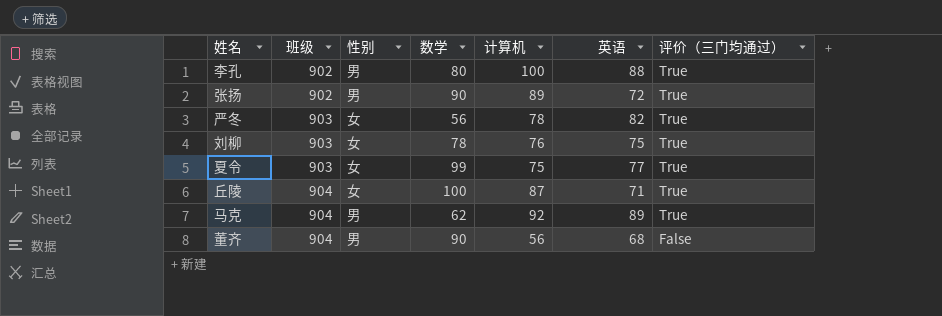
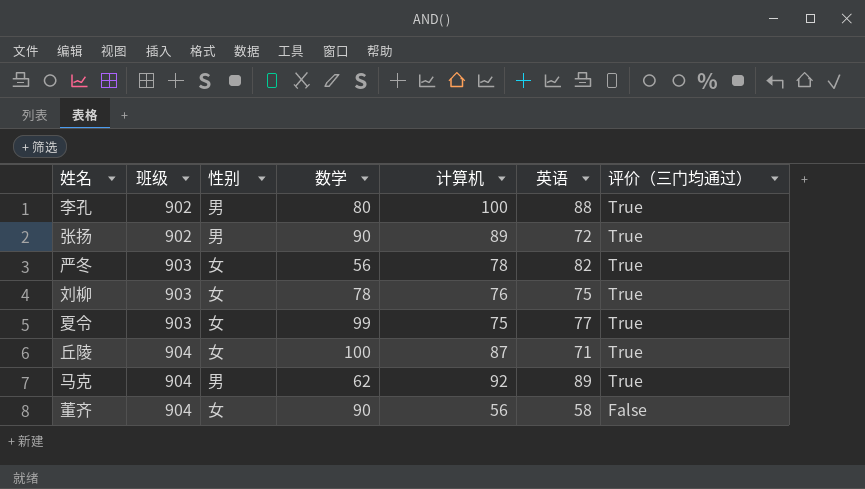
董齐 | 性别: 男 -> 女
董齐 | 英语: 68 -> 58

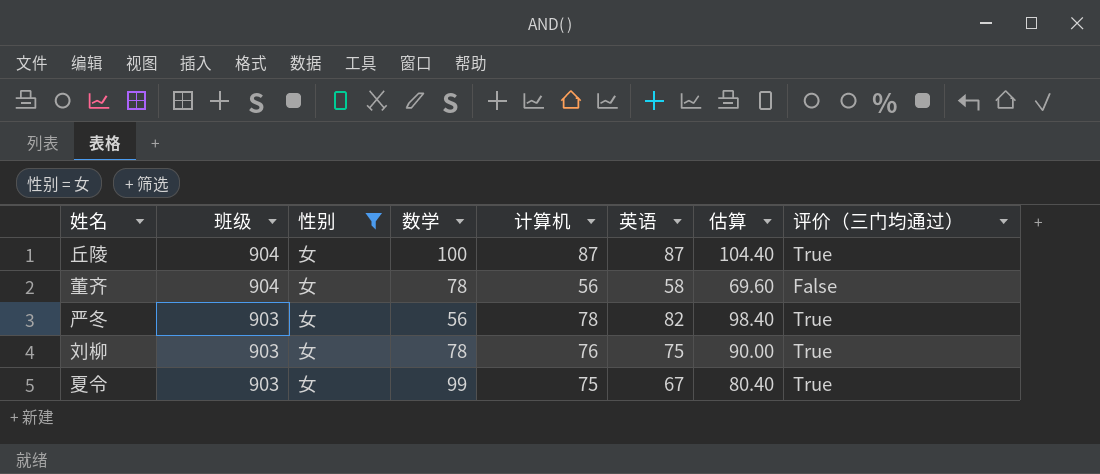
filter: none -> 性别 = 女
row order: 班级 ascending -> 班级 descending
column 估算 | formula: none -> [英语] * 1.2
丘陵 | 英语: 71 -> 87
董齐 | 数学: 90 -> 78
夏令 | 英语: 77 -> 67

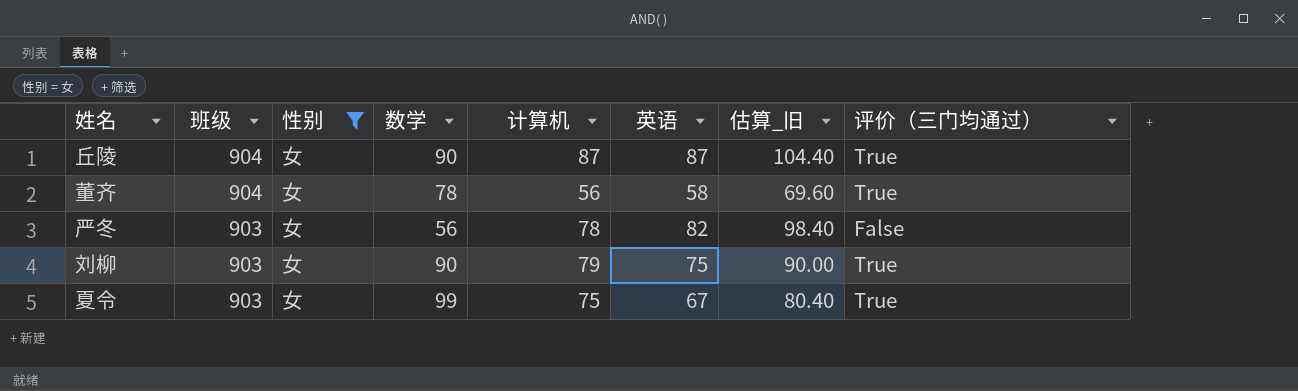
column name: 估算 -> 估算_旧
丘陵 | 数学: 100 -> 90
董齐 | 评价（三门均通过）: False -> True
严冬 | 评价（三门均通过）: True -> False
刘柳 | 数学: 78 -> 90
刘柳 | 计算机: 76 -> 79

